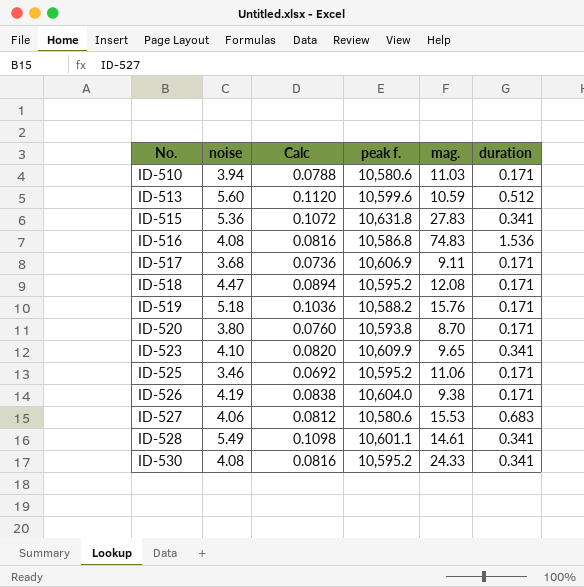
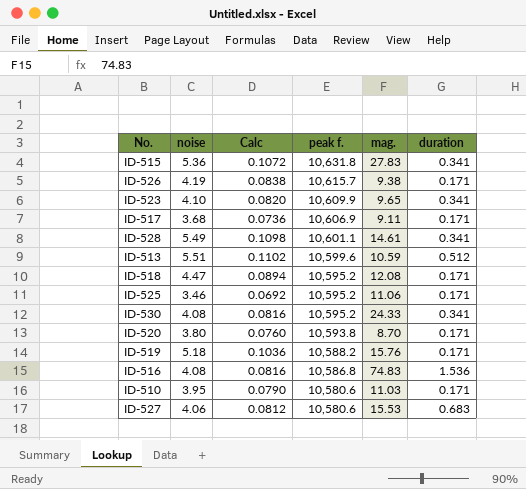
row order: No. ascending -> peak f. descending
ID-526 | peak f.: 10,604.0 -> 10,615.7
ID-513 | noise: 5.60 -> 5.51
ID-513 | Calc: 0.1120 -> 0.1102
ID-510 | noise: 3.94 -> 3.95
ID-510 | Calc: 0.0788 -> 0.0790

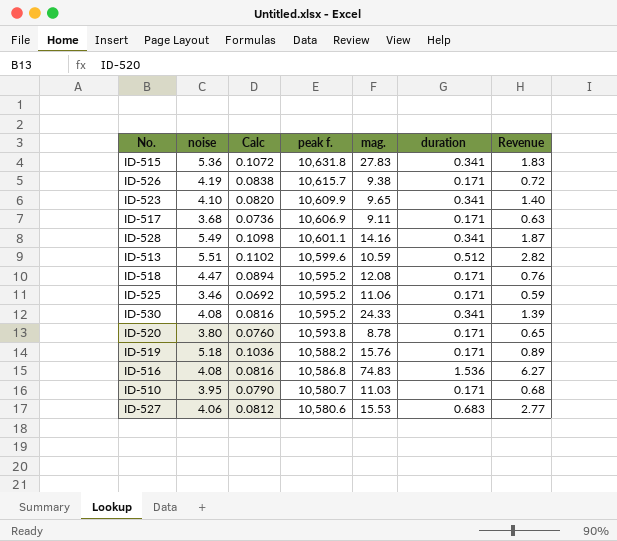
column Revenue | formula: none -> [noise] * [duration]
ID-528 | mag.: 14.61 -> 14.16
ID-520 | mag.: 8.70 -> 8.78
ID-510 | peak f.: 10,580.6 -> 10,580.7

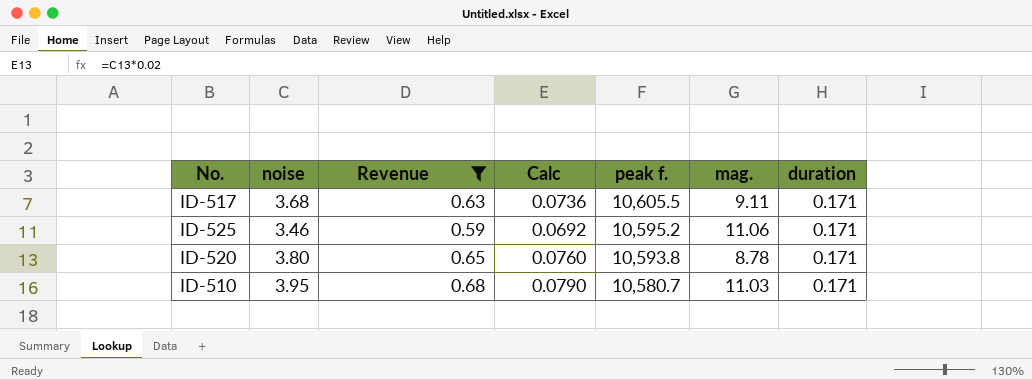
filter: none -> Revenue <= 0.68
column Revenue | position: 7 -> 3
ID-517 | peak f.: 10,606.9 -> 10,605.5

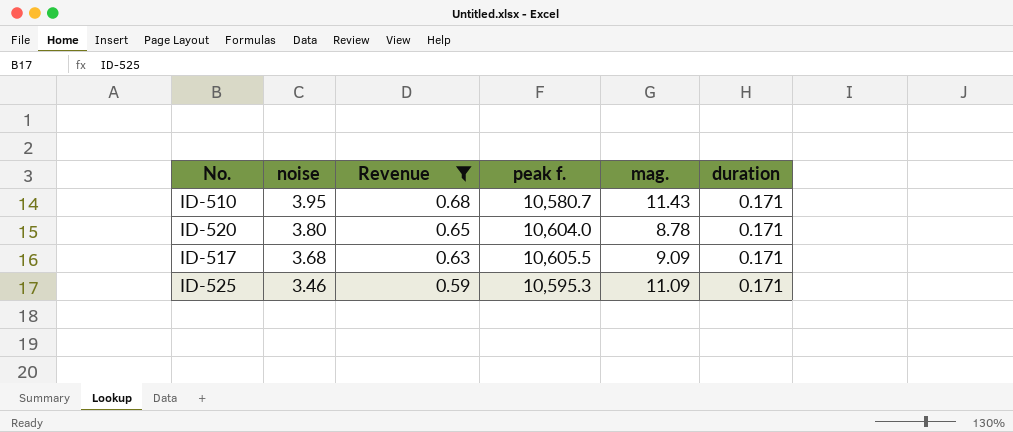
row order: peak f. descending -> noise descending
column Calc | formula: [noise] * 0.02 -> none
ID-510 | mag.: 11.03 -> 11.43
ID-520 | peak f.: 10,593.8 -> 10,604.0
ID-517 | mag.: 9.11 -> 9.09
ID-525 | peak f.: 10,595.2 -> 10,595.3
ID-525 | mag.: 11.06 -> 11.09

